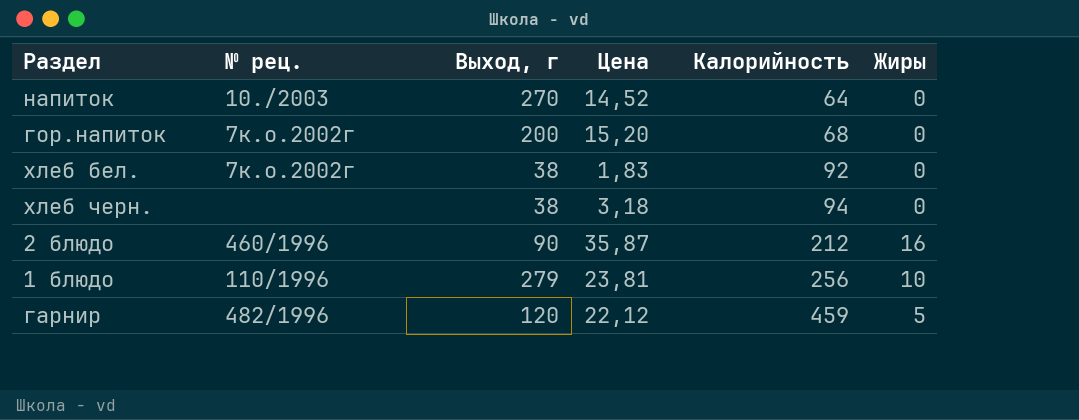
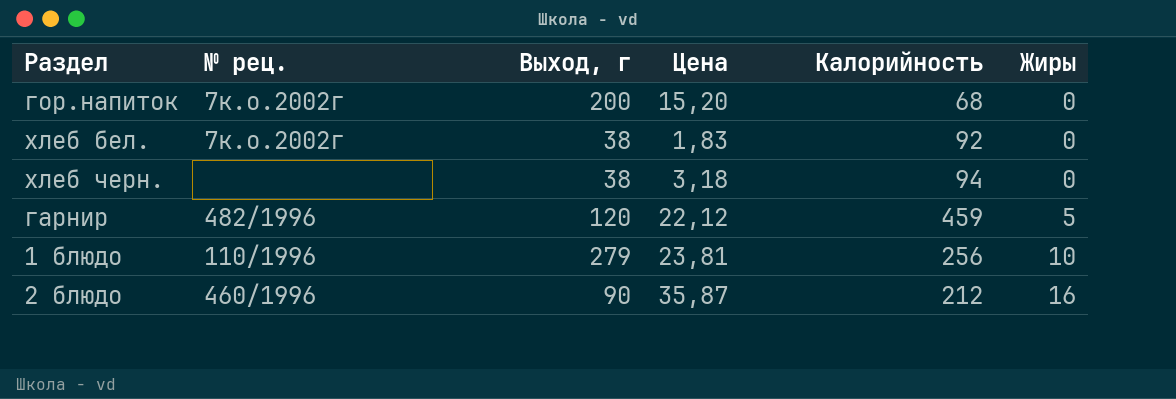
row order: Калорийность ascending -> Жиры ascending
row напиток: 10./2003 | 270 | 14,52 | 64 | 0 -> none

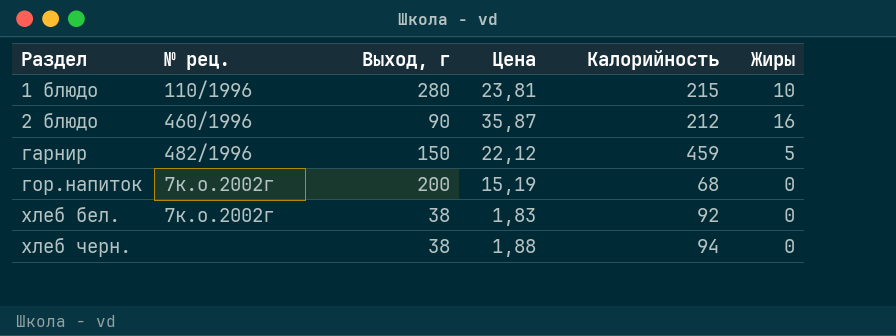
row order: Жиры ascending -> Раздел ascending
1 блюдо | Выход, г: 279 -> 280
1 блюдо | Калорийность: 256 -> 215
гарнир | Выход, г: 120 -> 150
гор.напиток | Цена: 15,20 -> 15,19
хлеб черн. | Цена: 3,18 -> 1,88

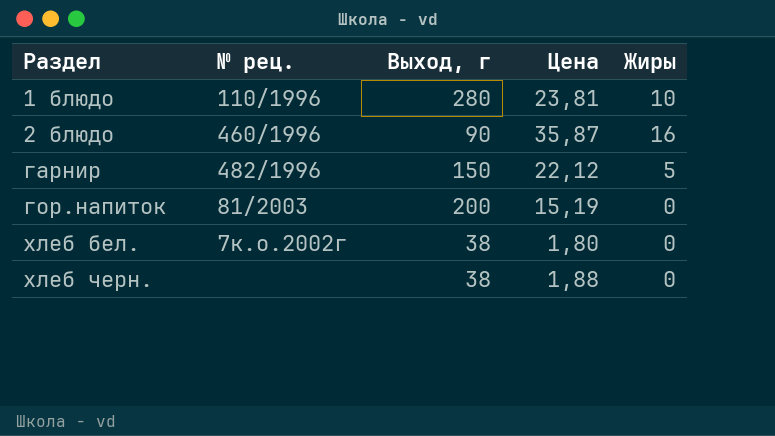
column Калорийность | position: 5 -> none
гор.напиток | № рец.: 7к.о.2002г -> 81/2003
хлеб бел. | Цена: 1,83 -> 1,80

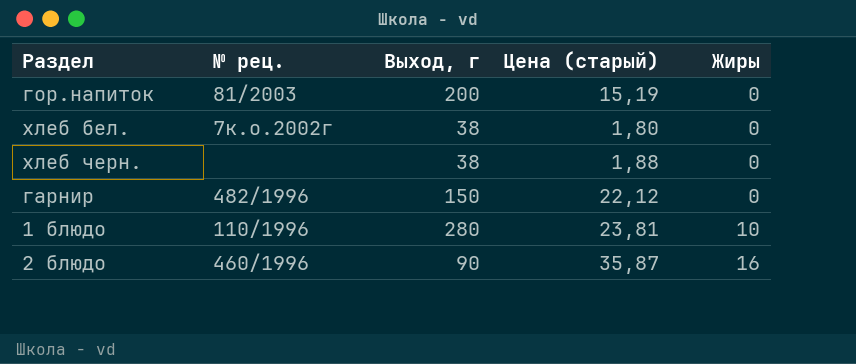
row order: Раздел ascending -> Жиры ascending
column name: Цена -> Цена (старый)
гарнир | Жиры: 5 -> 0

